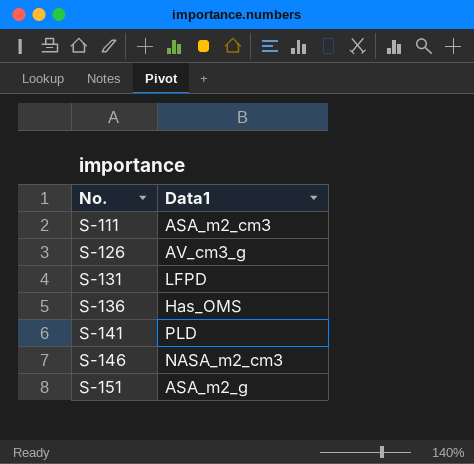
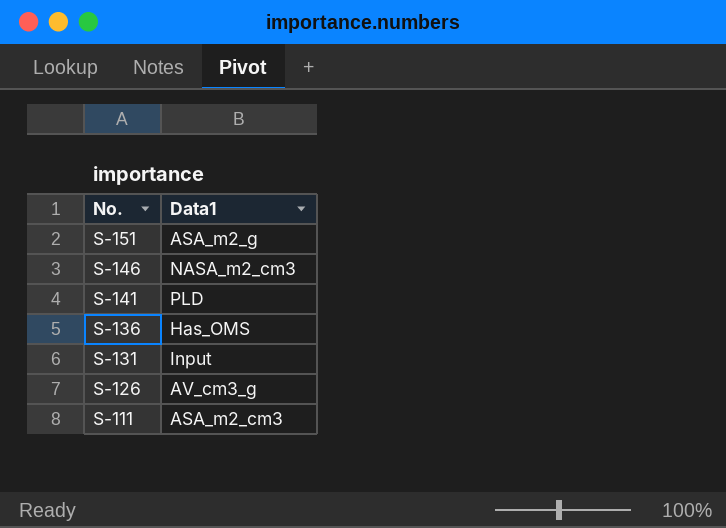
row order: No. ascending -> No. descending
S-131 | Data1: LFPD -> Input

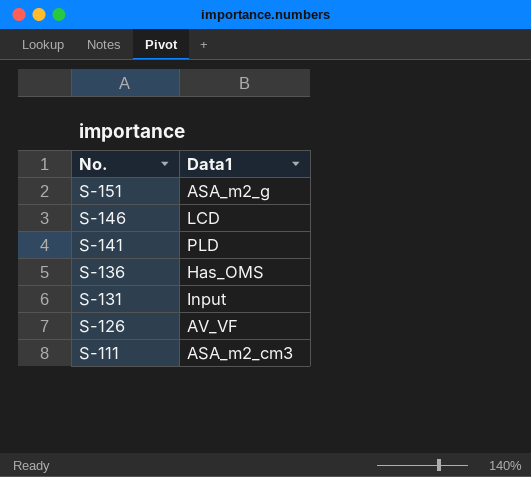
S-146 | Data1: NASA_m2_cm3 -> LCD
S-126 | Data1: AV_cm3_g -> AV_VF

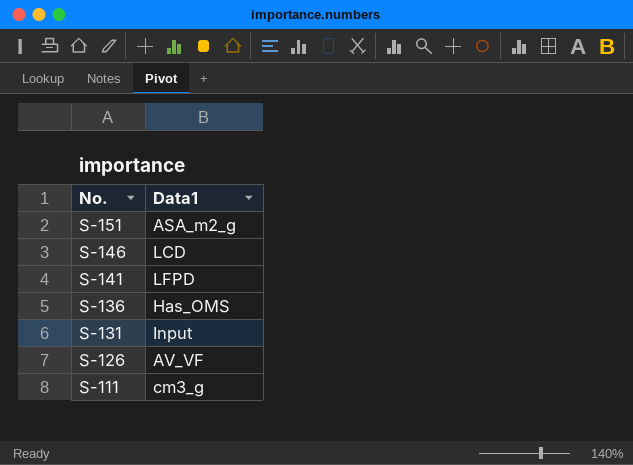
S-141 | Data1: PLD -> LFPD
S-111 | Data1: ASA_m2_cm3 -> cm3_g

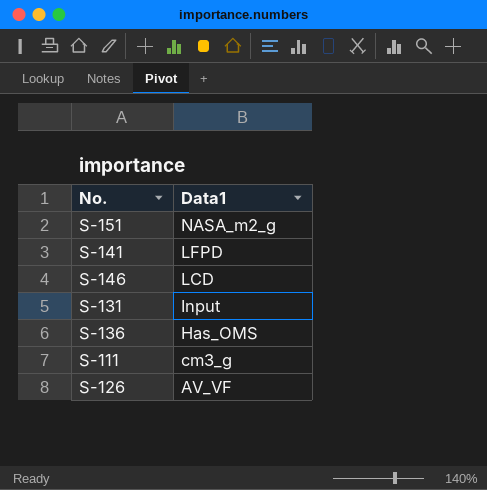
row order: No. descending -> Data1 descending
S-151 | Data1: ASA_m2_g -> NASA_m2_g

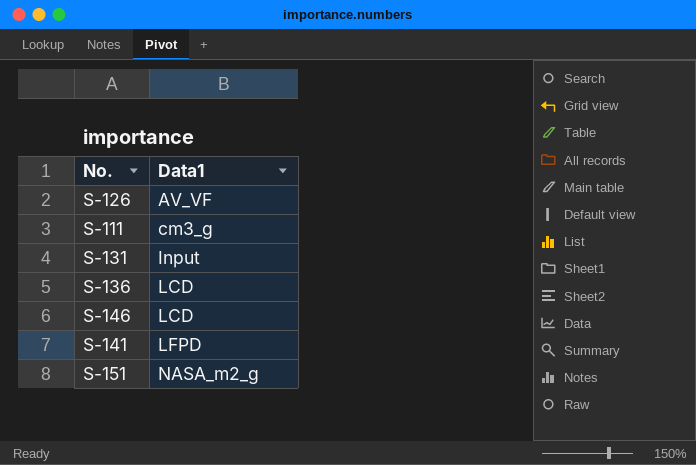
row order: Data1 descending -> Data1 ascending
S-136 | Data1: Has_OMS -> LCD

